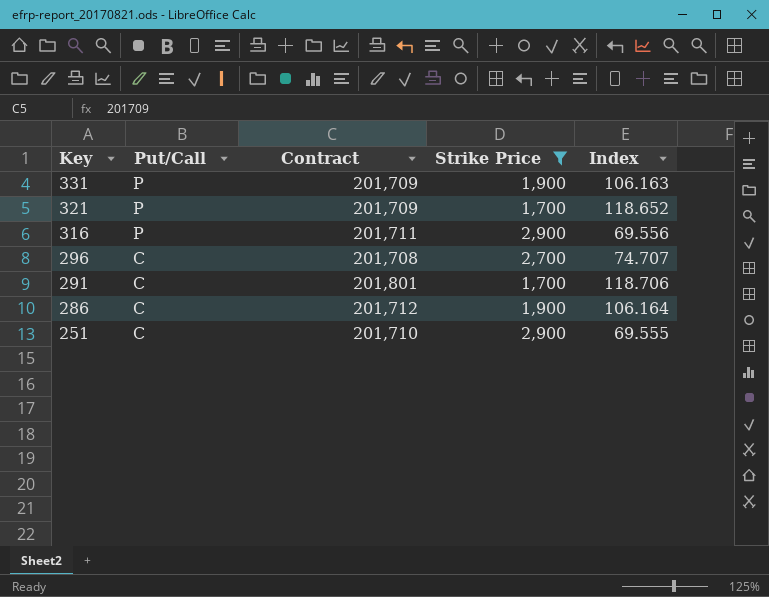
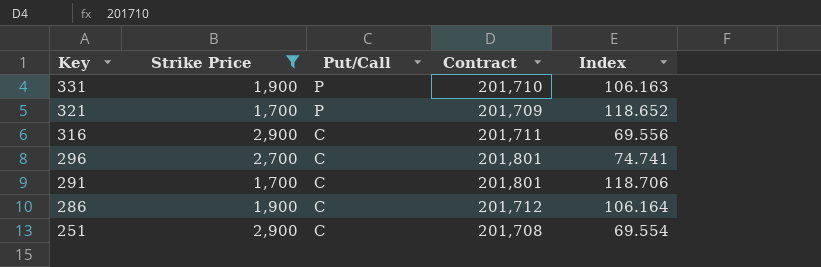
column Strike Price | position: 4 -> 2
331 | Contract: 201,709 -> 201,710
316 | Put/Call: P -> C
296 | Contract: 201,708 -> 201,801
296 | Index: 74.707 -> 74.741
251 | Contract: 201,710 -> 201,708
251 | Index: 69.555 -> 69.554

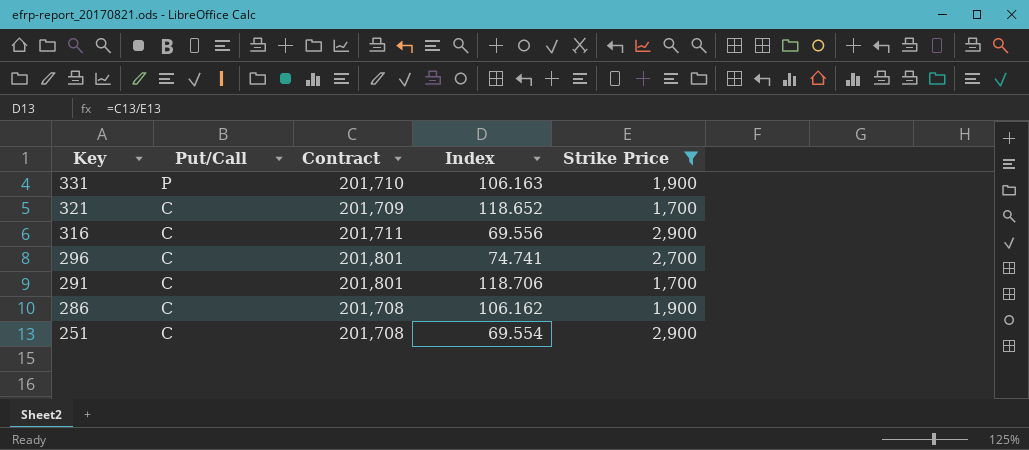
column Strike Price | position: 2 -> 5
321 | Put/Call: P -> C
286 | Contract: 201,712 -> 201,708
286 | Index: 106.164 -> 106.162

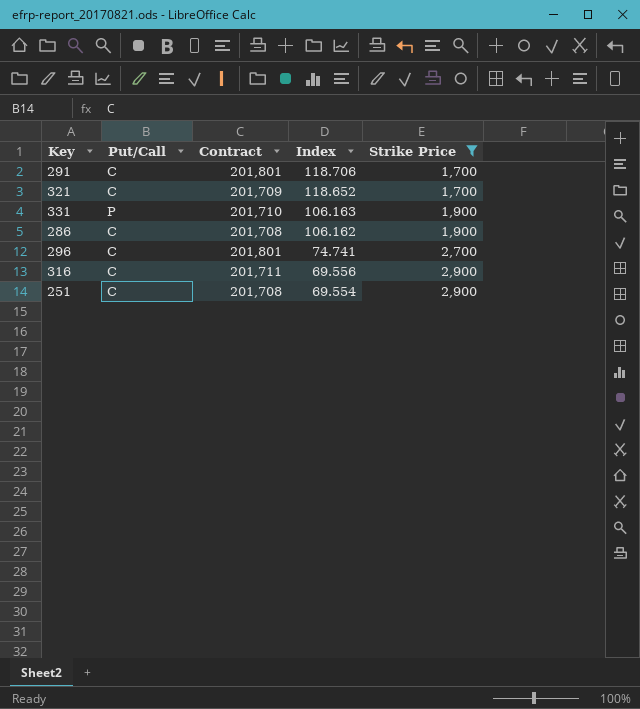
row order: Key descending -> Index descending

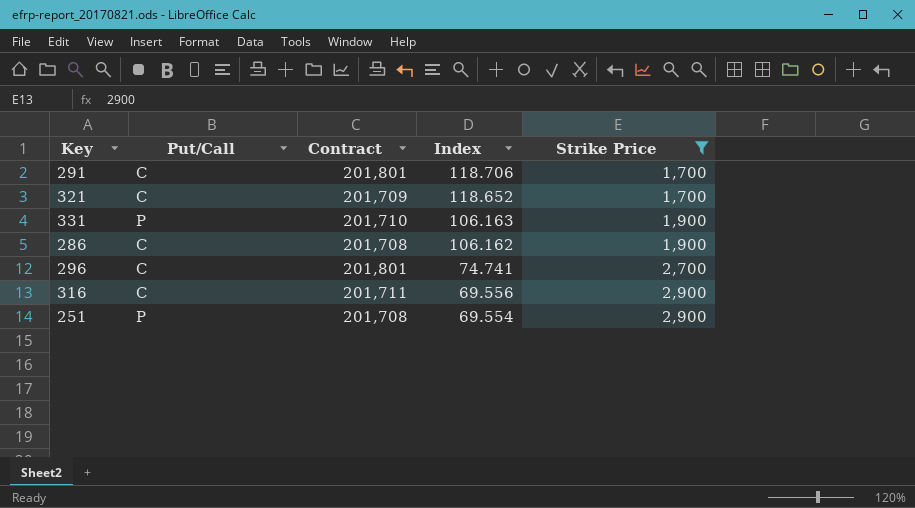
251 | Put/Call: C -> P

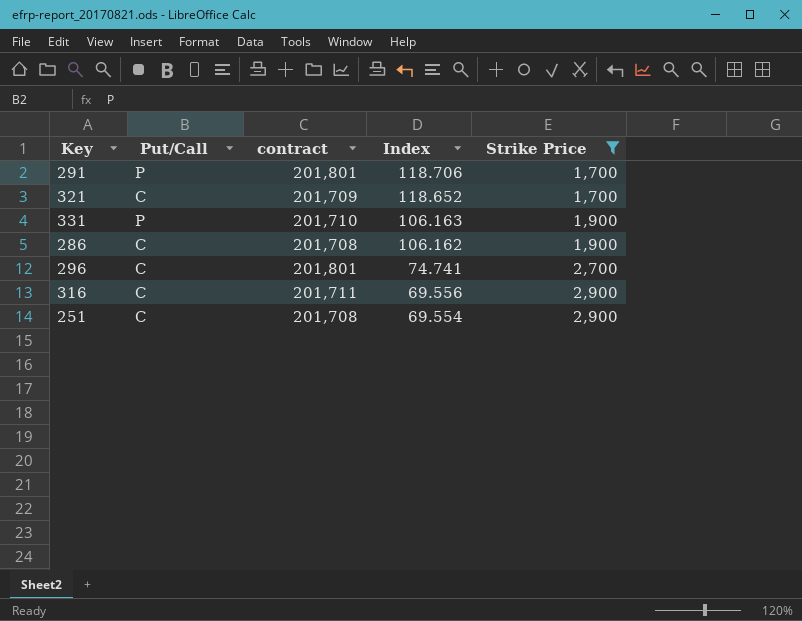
column name: Contract -> contract
291 | Put/Call: C -> P
251 | Put/Call: P -> C

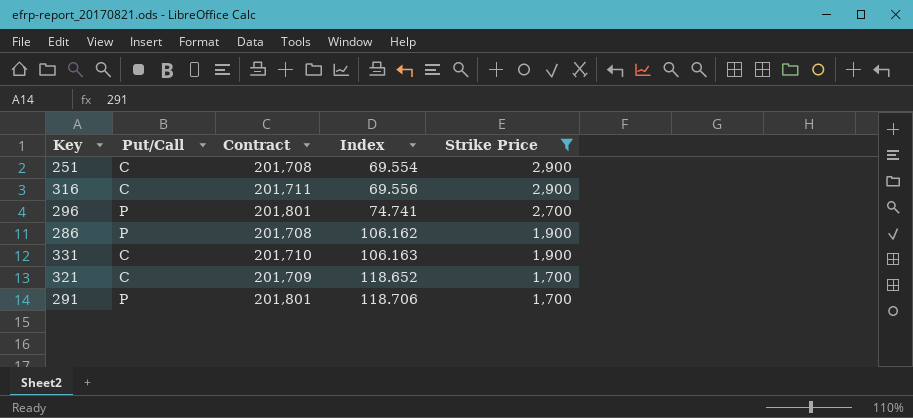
row order: Index descending -> Index ascending
column name: contract -> Contract
296 | Put/Call: C -> P
286 | Put/Call: C -> P
331 | Put/Call: P -> C

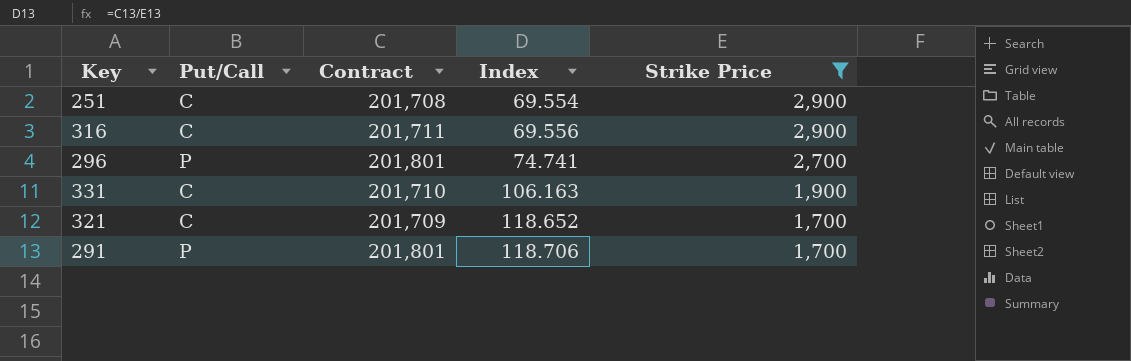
row 286: P | 201,708 | 106.162 | 1,900 -> none

